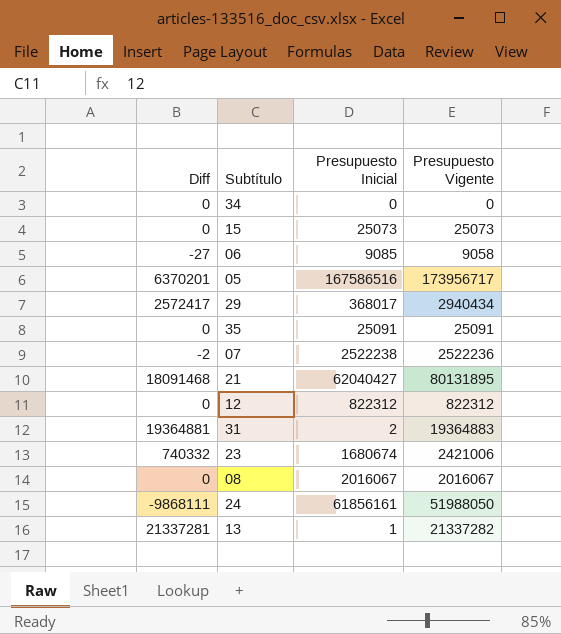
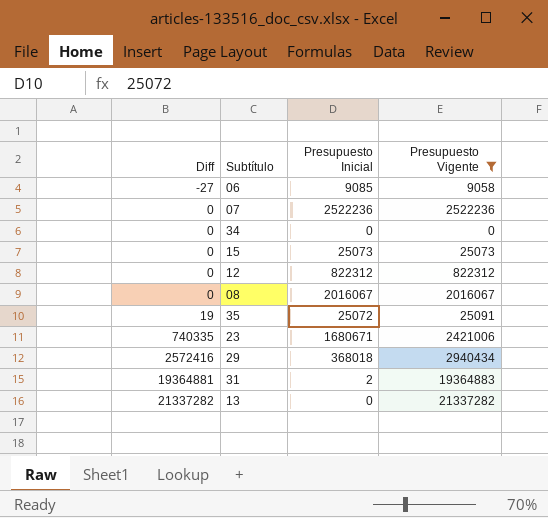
filter: none -> Presupuesto Vigente <= 21337282
row order: none -> Diff ascending
07 | Diff: -2 -> 0
07 | Presupuesto Inicial: 2522238 -> 2522236
35 | Diff: 0 -> 19
35 | Presupuesto Inicial: 25091 -> 25072
23 | Diff: 740332 -> 740335
23 | Presupuesto Inicial: 1680674 -> 1680671
29 | Diff: 2572417 -> 2572416
29 | Presupuesto Inicial: 368017 -> 368018
13 | Diff: 21337281 -> 21337282
13 | Presupuesto Inicial: 1 -> 0

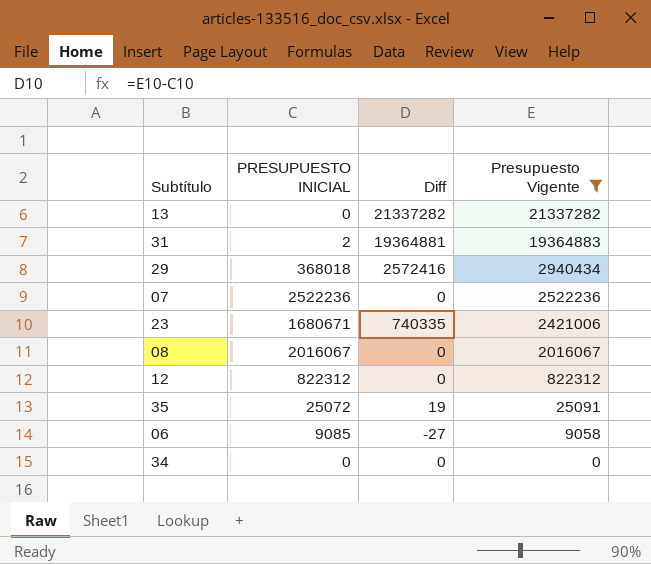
row order: Diff ascending -> Presupuesto Vigente descending
column name: Presupuesto Inicial -> PRESUPUESTO INICIAL
column Diff | position: 1 -> 3
row 15: 0 | 25073 | 25073 -> none

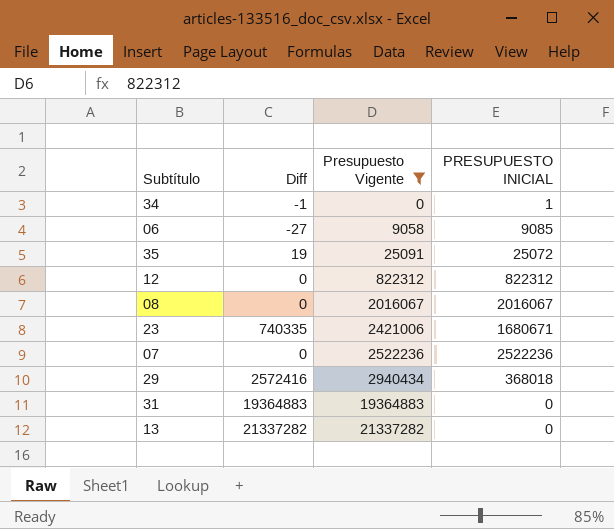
row order: Presupuesto Vigente descending -> Presupuesto Vigente ascending
column PRESUPUESTO INICIAL | position: 2 -> 4
34 | Diff: 0 -> -1
34 | PRESUPUESTO INICIAL: 0 -> 1
31 | Diff: 19364881 -> 19364883
31 | PRESUPUESTO INICIAL: 2 -> 0

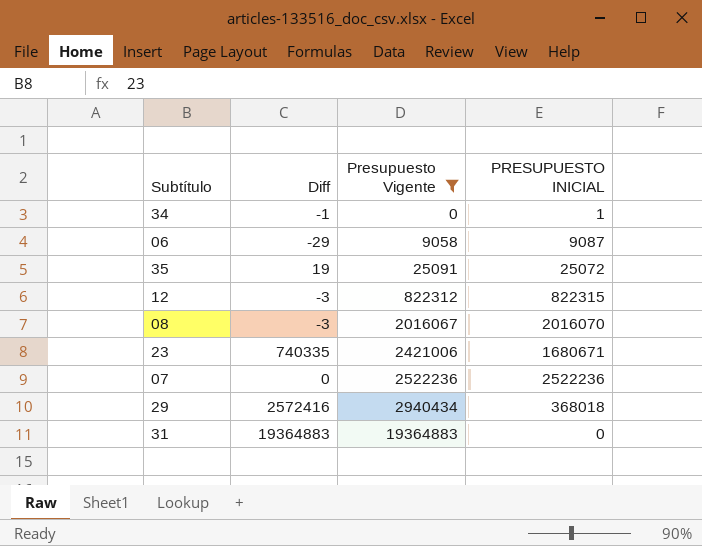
row 13: 21337282 | 21337282 | 0 -> none
06 | Diff: -27 -> -29
06 | PRESUPUESTO INICIAL: 9085 -> 9087
12 | Diff: 0 -> -3
12 | PRESUPUESTO INICIAL: 822312 -> 822315
08 | Diff: 0 -> -3
08 | PRESUPUESTO INICIAL: 2016067 -> 2016070

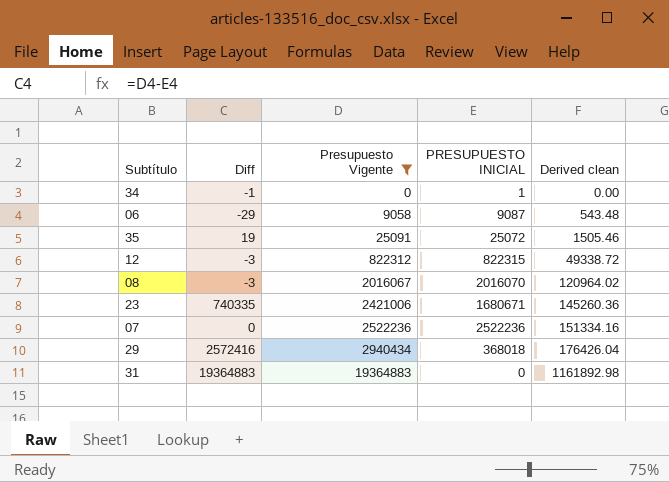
column Derived clean | formula: none -> [Presupuesto Vigente] * 0.06

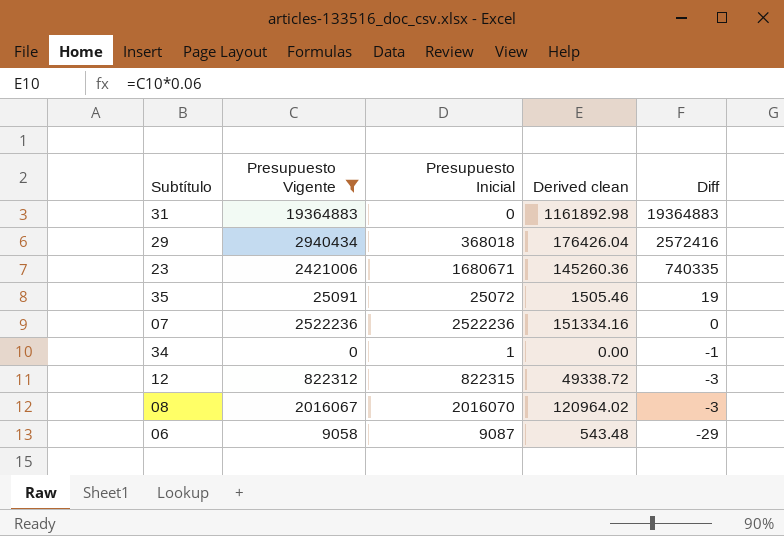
row order: Presupuesto Vigente ascending -> Diff descending
column name: PRESUPUESTO INICIAL -> Presupuesto Inicial
column Diff | position: 2 -> 5

